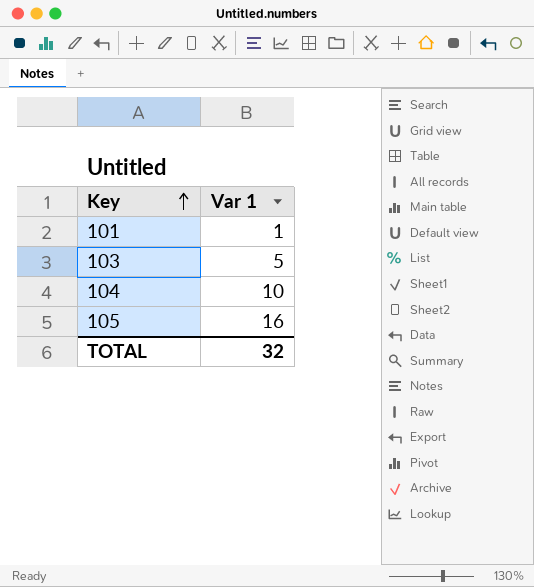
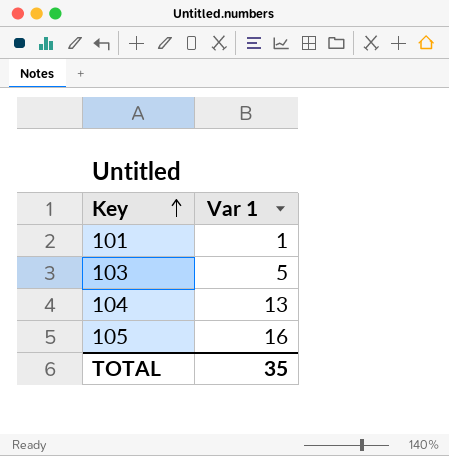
104 | Var 1: 10 -> 13
TOTAL | Var 1: 32 -> 35

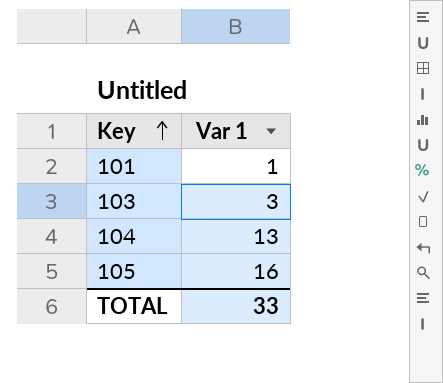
103 | Var 1: 5 -> 3
TOTAL | Var 1: 35 -> 33

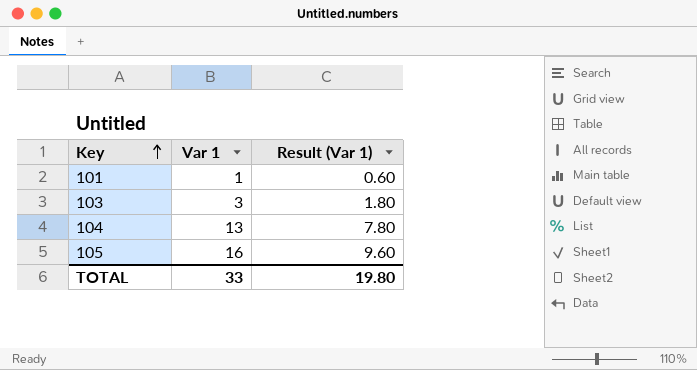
column Result (Var 1) | formula: none -> [Var 1] * 0.6

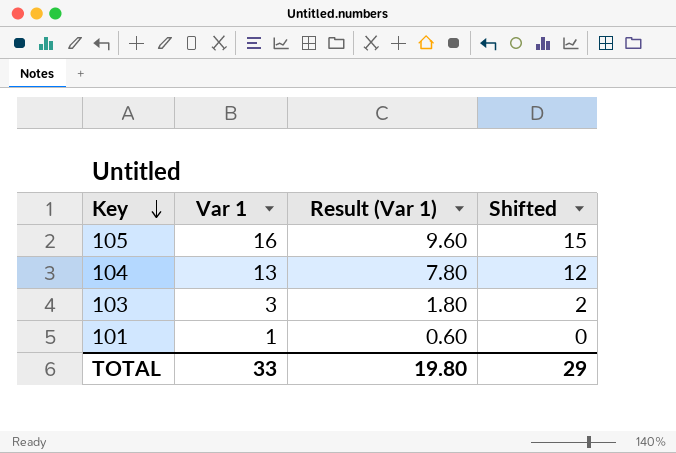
row order: Key ascending -> Key descending
column Shifted | formula: none -> [Var 1] - 1

